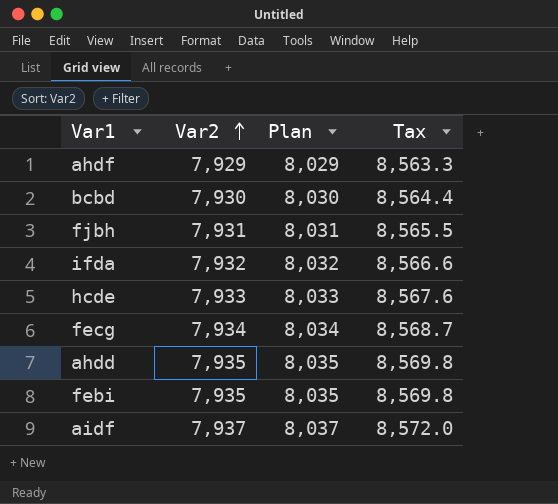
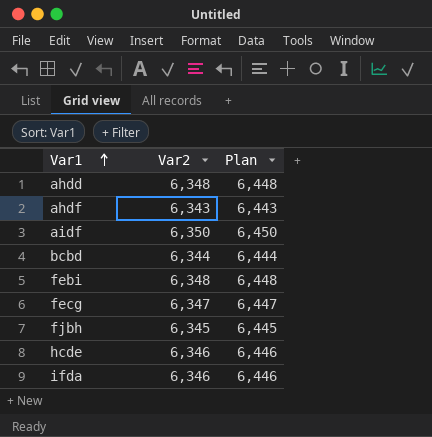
row order: Var2 ascending -> Var1 ascending
column Tax | formula: [Var2] * 1.08 -> none
ahdd | Var2: 7,935 -> 6,348
ahdd | Plan: 8,035 -> 6,448
ahdf | Var2: 7,929 -> 6,343
ahdf | Plan: 8,029 -> 6,443
aidf | Var2: 7,937 -> 6,350
aidf | Plan: 8,037 -> 6,450
bcbd | Var2: 7,930 -> 6,344
bcbd | Plan: 8,030 -> 6,444
febi | Var2: 7,935 -> 6,348
febi | Plan: 8,035 -> 6,448
fecg | Var2: 7,934 -> 6,347
fecg | Plan: 8,034 -> 6,447
fjbh | Var2: 7,931 -> 6,345
fjbh | Plan: 8,031 -> 6,445
hcde | Var2: 7,933 -> 6,346
hcde | Plan: 8,033 -> 6,446
ifda | Var2: 7,932 -> 6,346
ifda | Plan: 8,032 -> 6,446

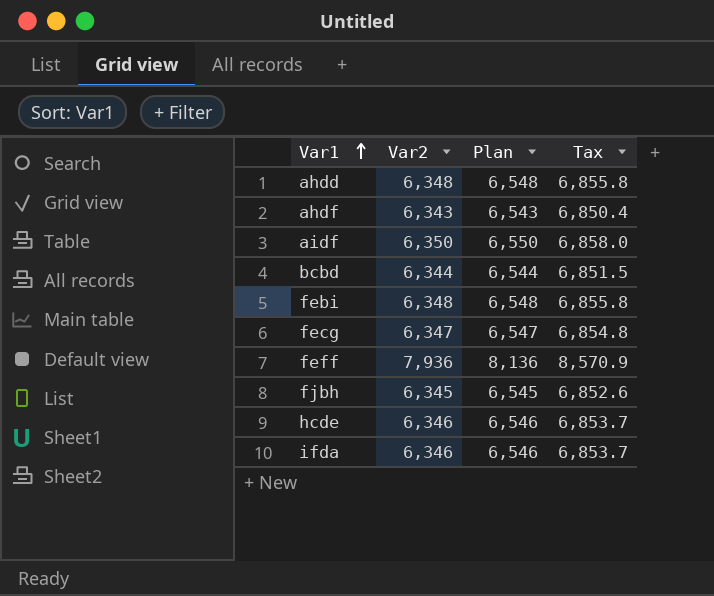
column Plan | formula: [Var2] + 100 -> [Var2] + 200
column Tax | formula: none -> [Var2] * 1.08
row feff: none -> 7,936 | 8,136 | 8,570.9

